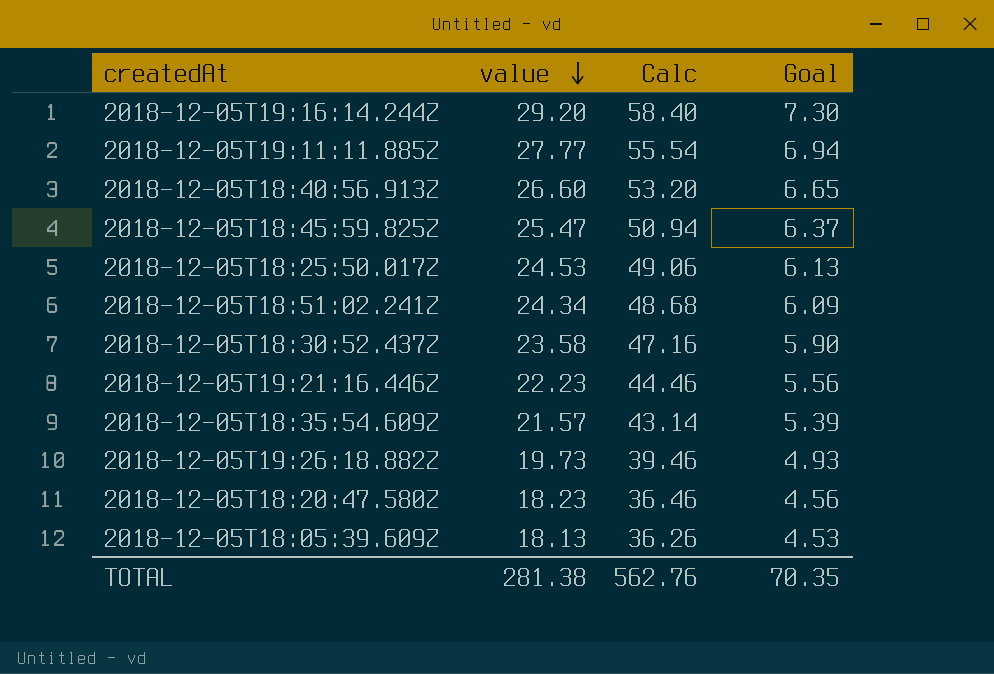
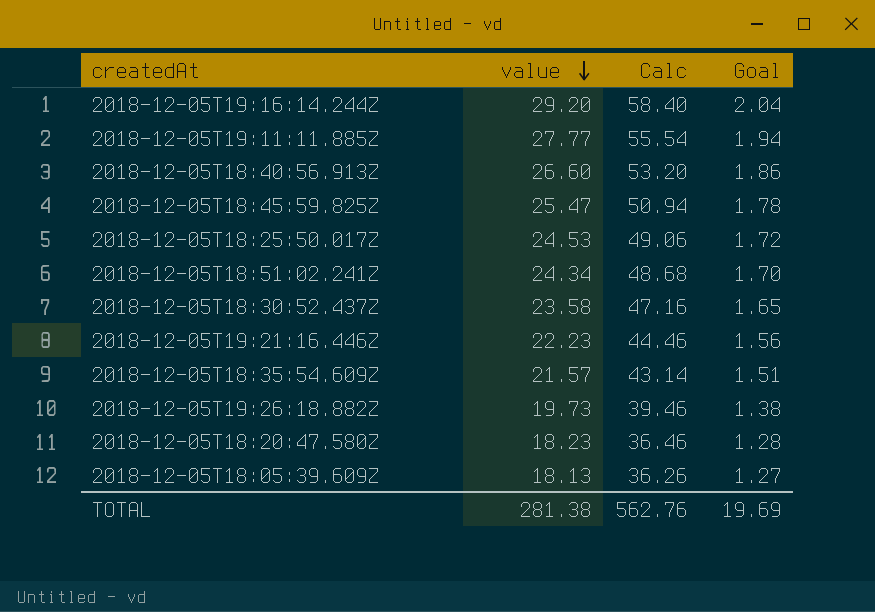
column Goal | formula: [value] * 0.25 -> [value] * 0.07
TOTAL | Goal: 70.35 -> 19.69

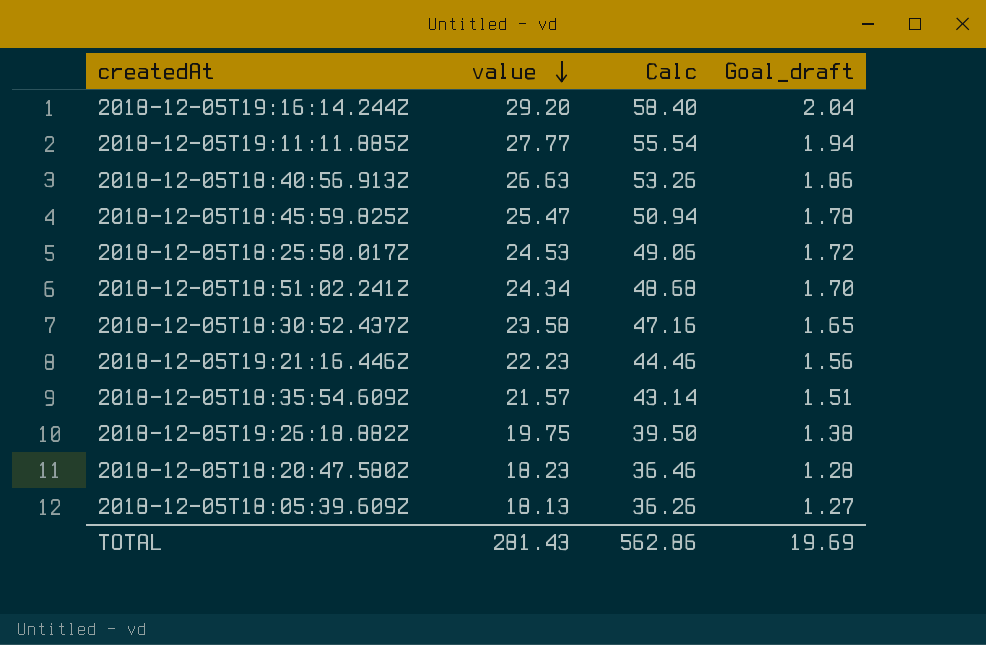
column name: Goal -> Goal_draft
2018-12-05T18:40:56.913Z | value: 26.60 -> 26.63
2018-12-05T18:40:56.913Z | Calc: 53.20 -> 53.26
2018-12-05T19:26:18.882Z | value: 19.73 -> 19.75
2018-12-05T19:26:18.882Z | Calc: 39.46 -> 39.50
TOTAL | value: 281.38 -> 281.43
TOTAL | Calc: 562.76 -> 562.86

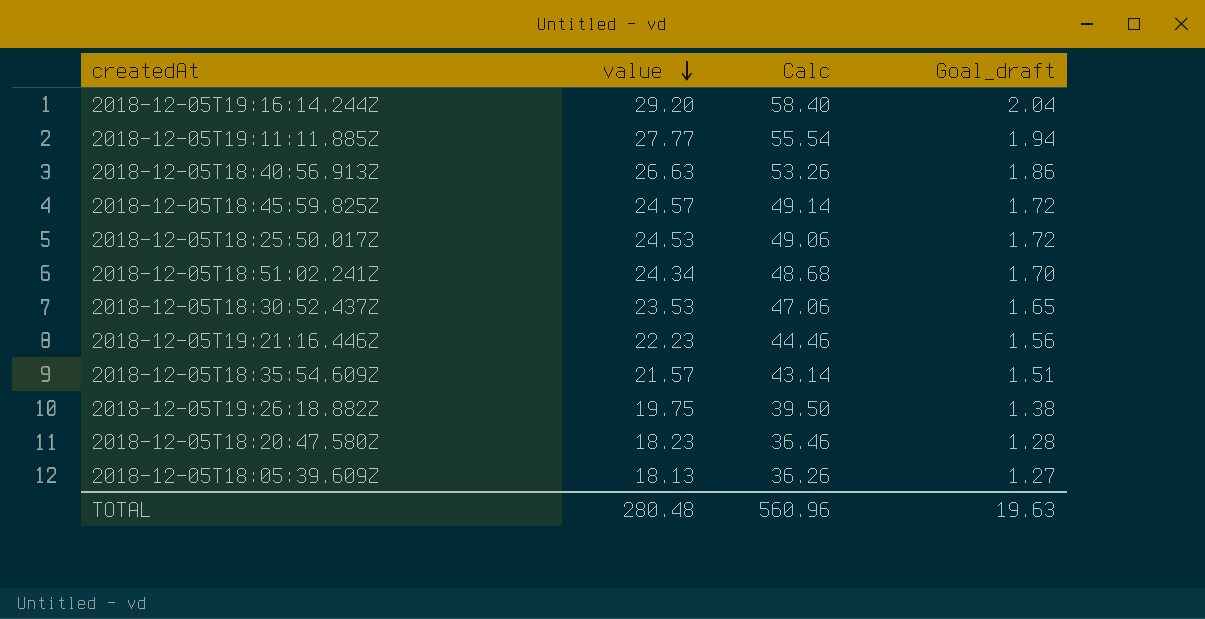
2018-12-05T18:45:59.825Z | value: 25.47 -> 24.57
2018-12-05T18:45:59.825Z | Calc: 50.94 -> 49.14
2018-12-05T18:45:59.825Z | Goal_draft: 1.78 -> 1.72
2018-12-05T18:30:52.437Z | value: 23.58 -> 23.53
2018-12-05T18:30:52.437Z | Calc: 47.16 -> 47.06
TOTAL | value: 281.43 -> 280.48
TOTAL | Calc: 562.86 -> 560.96
TOTAL | Goal_draft: 19.69 -> 19.63

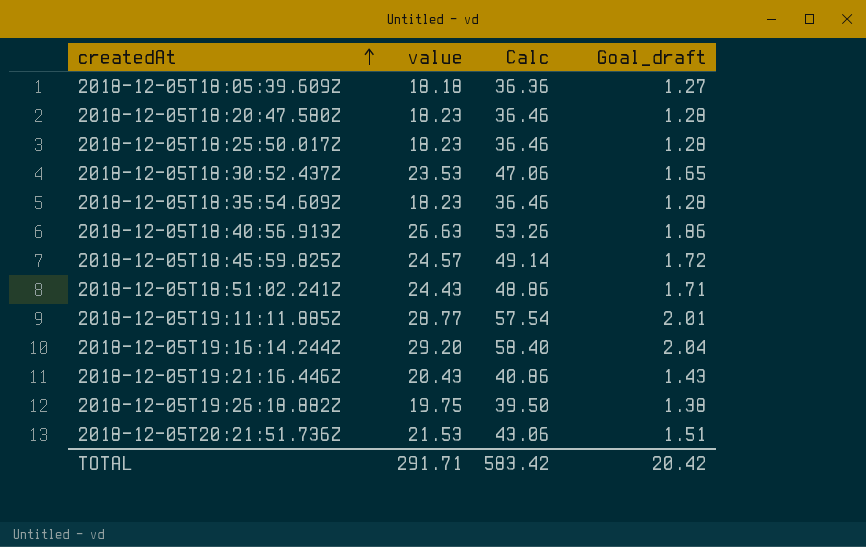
row order: value descending -> createdAt ascending
2018-12-05T18:05:39.609Z | value: 18.13 -> 18.18
2018-12-05T18:05:39.609Z | Calc: 36.26 -> 36.36
2018-12-05T18:25:50.017Z | value: 24.53 -> 18.23
2018-12-05T18:25:50.017Z | Calc: 49.06 -> 36.46
2018-12-05T18:25:50.017Z | Goal_draft: 1.72 -> 1.28
2018-12-05T18:35:54.609Z | value: 21.57 -> 18.23
2018-12-05T18:35:54.609Z | Calc: 43.14 -> 36.46
2018-12-05T18:35:54.609Z | Goal_draft: 1.51 -> 1.28
2018-12-05T18:51:02.241Z | value: 24.34 -> 24.43
2018-12-05T18:51:02.241Z | Calc: 48.68 -> 48.86
2018-12-05T18:51:02.241Z | Goal_draft: 1.70 -> 1.71
2018-12-05T19:11:11.885Z | value: 27.77 -> 28.77
2018-12-05T19:11:11.885Z | Calc: 55.54 -> 57.54
2018-12-05T19:11:11.885Z | Goal_draft: 1.94 -> 2.01
2018-12-05T19:21:16.446Z | value: 22.23 -> 20.43
2018-12-05T19:21:16.446Z | Calc: 44.46 -> 40.86
2018-12-05T19:21:16.446Z | Goal_draft: 1.56 -> 1.43
row 2018-12-05T20:21:51.736Z: none -> 21.53 | 43.06 | 1.51
TOTAL | value: 280.48 -> 291.71
TOTAL | Calc: 560.96 -> 583.42
TOTAL | Goal_draft: 19.63 -> 20.42

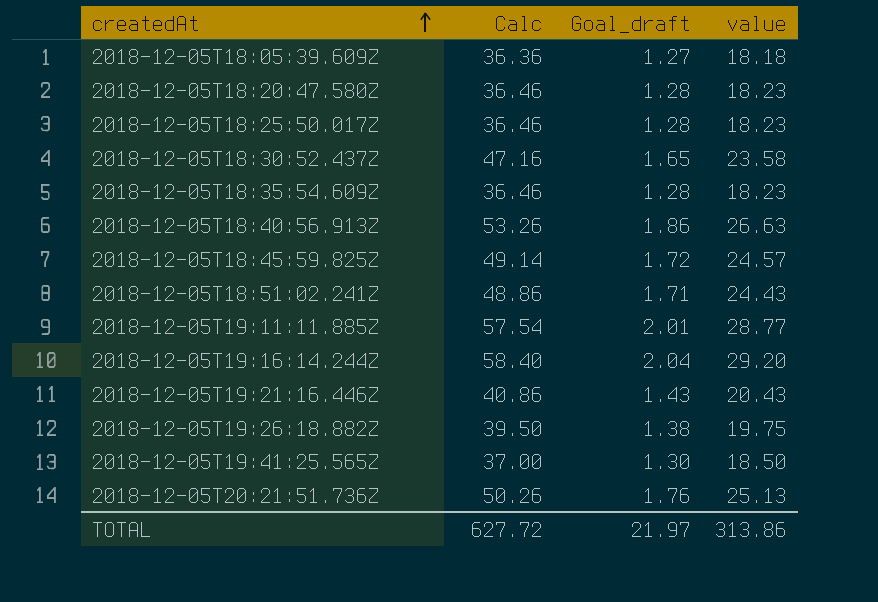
column value | position: 2 -> 4
2018-12-05T18:30:52.437Z | Calc: 47.06 -> 47.16
2018-12-05T18:30:52.437Z | value: 23.53 -> 23.58
row 2018-12-05T19:41:25.565Z: none -> 37.00 | 1.30 | 18.50
2018-12-05T20:21:51.736Z | Calc: 43.06 -> 50.26
2018-12-05T20:21:51.736Z | Goal_draft: 1.51 -> 1.76
2018-12-05T20:21:51.736Z | value: 21.53 -> 25.13
TOTAL | Calc: 583.42 -> 627.72
TOTAL | Goal_draft: 20.42 -> 21.97
TOTAL | value: 291.71 -> 313.86

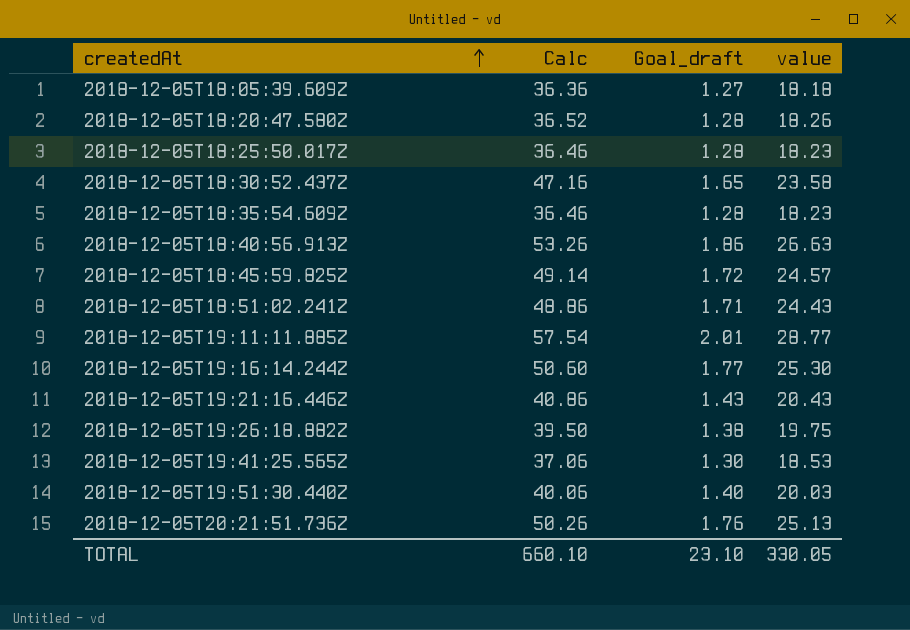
2018-12-05T18:20:47.580Z | Calc: 36.46 -> 36.52
2018-12-05T18:20:47.580Z | value: 18.23 -> 18.26
2018-12-05T19:16:14.244Z | Calc: 58.40 -> 50.60
2018-12-05T19:16:14.244Z | Goal_draft: 2.04 -> 1.77
2018-12-05T19:16:14.244Z | value: 29.20 -> 25.30
2018-12-05T19:41:25.565Z | Calc: 37.00 -> 37.06
2018-12-05T19:41:25.565Z | value: 18.50 -> 18.53
row 2018-12-05T19:51:30.440Z: none -> 40.06 | 1.40 | 20.03
TOTAL | Calc: 627.72 -> 660.10
TOTAL | Goal_draft: 21.97 -> 23.10
TOTAL | value: 313.86 -> 330.05

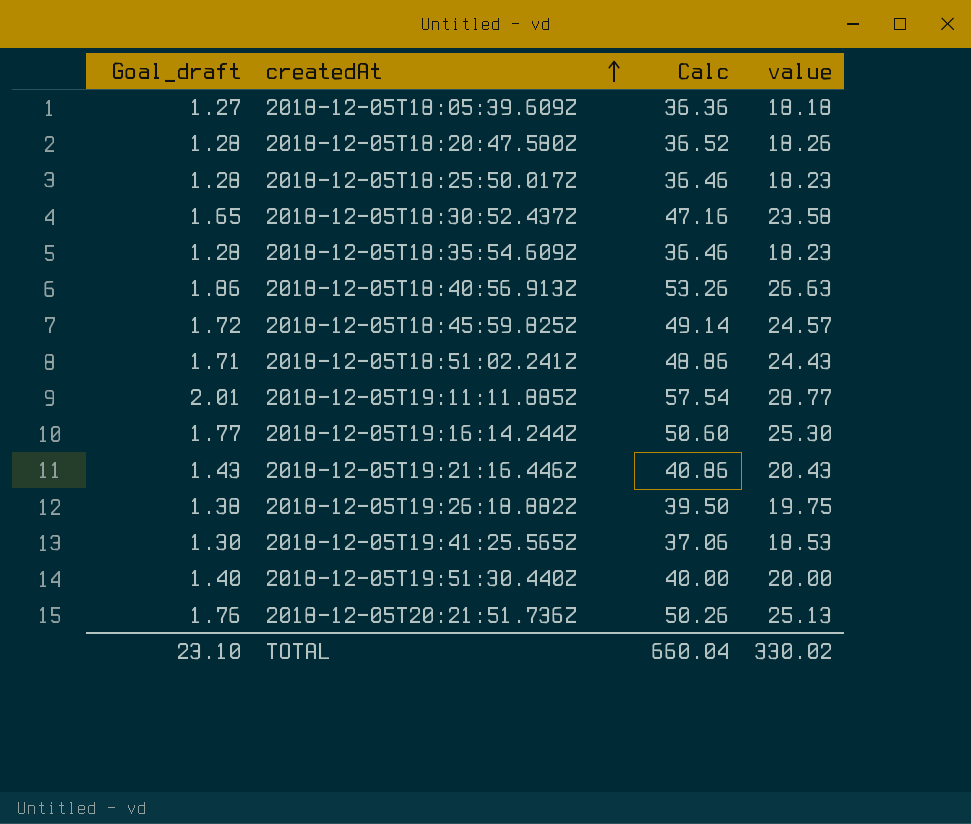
column Goal_draft | position: 3 -> 1
2018-12-05T19:51:30.440Z | Calc: 40.06 -> 40.00
2018-12-05T19:51:30.440Z | value: 20.03 -> 20.00
TOTAL | Calc: 660.10 -> 660.04
TOTAL | value: 330.05 -> 330.02

